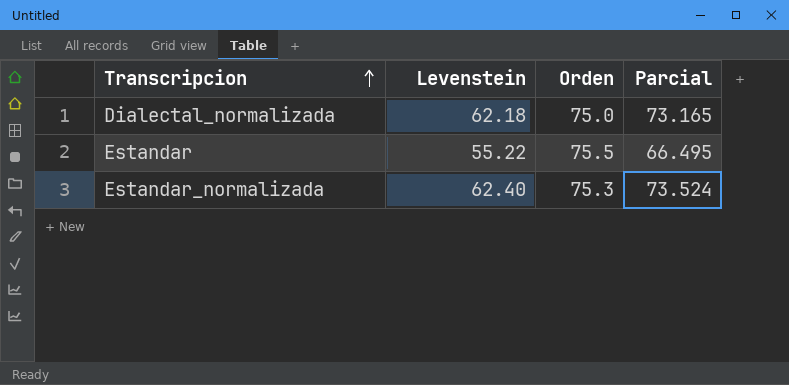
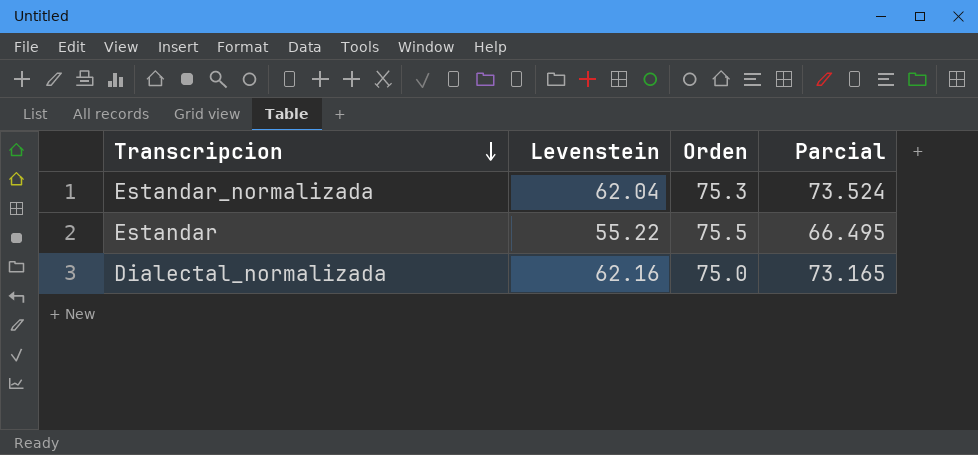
row order: Transcripcion ascending -> Transcripcion descending
Estandar_normalizada | Levenstein: 62.40 -> 62.04
Dialectal_normalizada | Levenstein: 62.18 -> 62.16

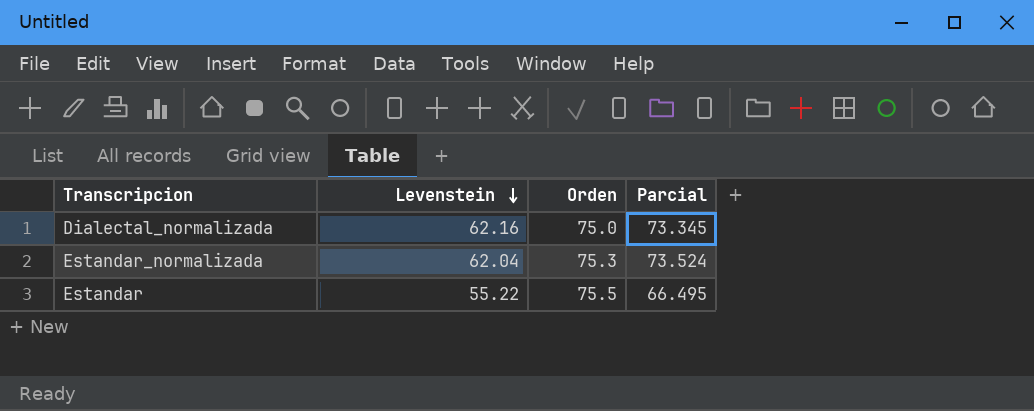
row order: Transcripcion descending -> Levenstein descending
Dialectal_normalizada | Parcial: 73.165 -> 73.345

